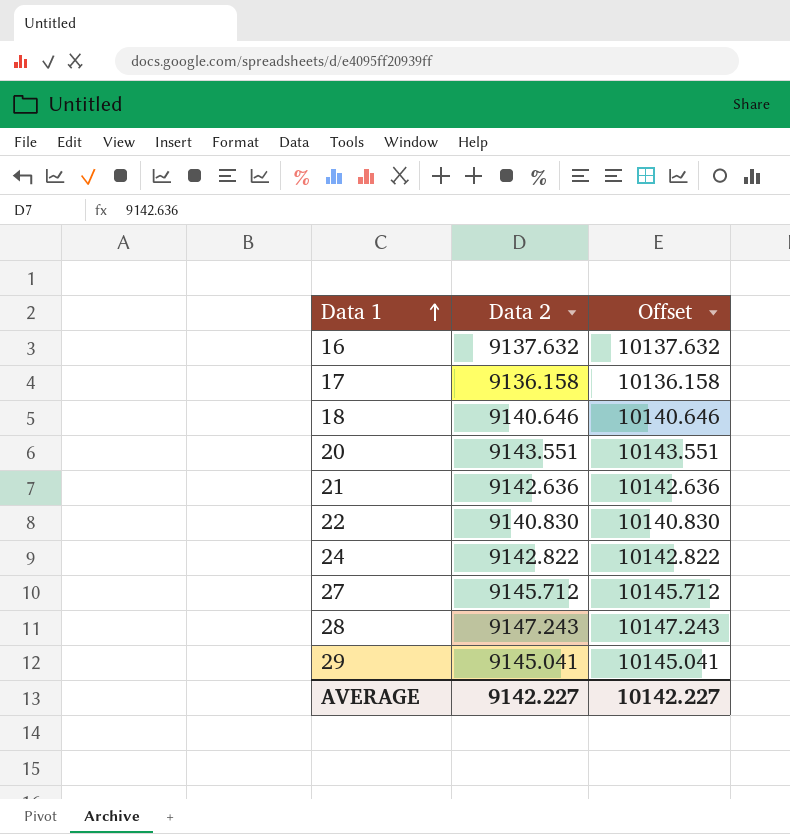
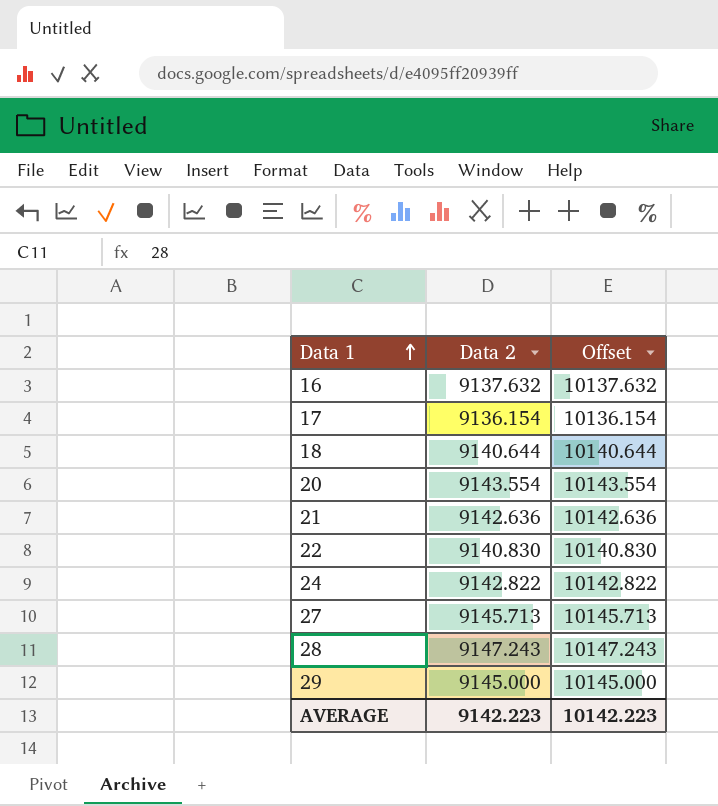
17 | Data 2: 9136.158 -> 9136.154
17 | Offset: 10136.158 -> 10136.154
18 | Data 2: 9140.646 -> 9140.644
18 | Offset: 10140.646 -> 10140.644
20 | Data 2: 9143.551 -> 9143.554
20 | Offset: 10143.551 -> 10143.554
27 | Data 2: 9145.712 -> 9145.713
27 | Offset: 10145.712 -> 10145.713
29 | Data 2: 9145.041 -> 9145.000
29 | Offset: 10145.041 -> 10145.000
AVERAGE | Data 2: 9142.227 -> 9142.223
AVERAGE | Offset: 10142.227 -> 10142.223

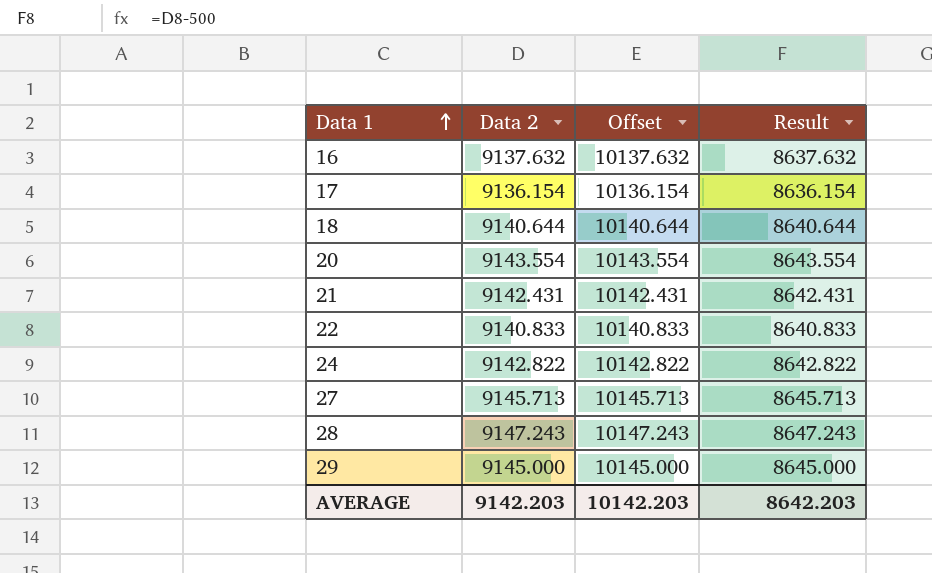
column Result | formula: none -> [Data 2] - 500
21 | Data 2: 9142.636 -> 9142.431
21 | Offset: 10142.636 -> 10142.431
22 | Data 2: 9140.830 -> 9140.833
22 | Offset: 10140.830 -> 10140.833
AVERAGE | Data 2: 9142.223 -> 9142.203
AVERAGE | Offset: 10142.223 -> 10142.203

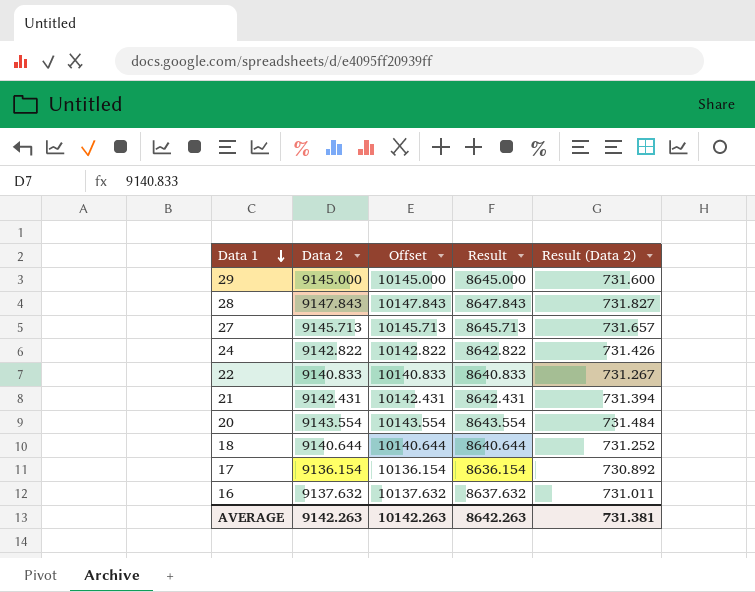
row order: Data 1 ascending -> Data 1 descending
column Result (Data 2) | formula: none -> [Data 2] * 0.08
28 | Data 2: 9147.243 -> 9147.843
28 | Offset: 10147.243 -> 10147.843
28 | Result: 8647.243 -> 8647.843
AVERAGE | Data 2: 9142.203 -> 9142.263
AVERAGE | Offset: 10142.203 -> 10142.263
AVERAGE | Result: 8642.203 -> 8642.263

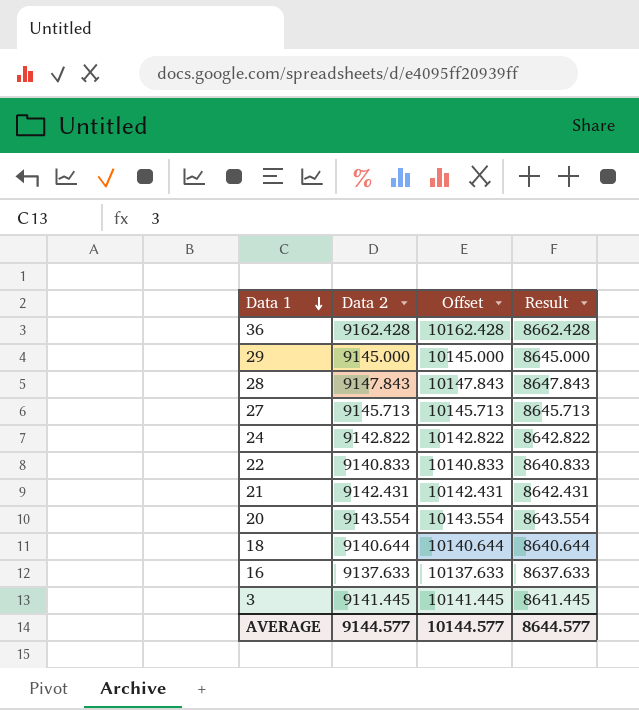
column Result (Data 2) | formula: [Data 2] * 0.08 -> none
row 17: 9136.154 | 10136.154 | 8636.154 | 730.892 -> none
row 36: none -> 9162.428 | 10162.428 | 8662.428
16 | Data 2: 9137.632 -> 9137.633
16 | Offset: 10137.632 -> 10137.633
16 | Result: 8637.632 -> 8637.633
row 3: none -> 9141.445 | 10141.445 | 8641.445
AVERAGE | Data 2: 9142.263 -> 9144.577
AVERAGE | Offset: 10142.263 -> 10144.577
AVERAGE | Result: 8642.263 -> 8644.577

